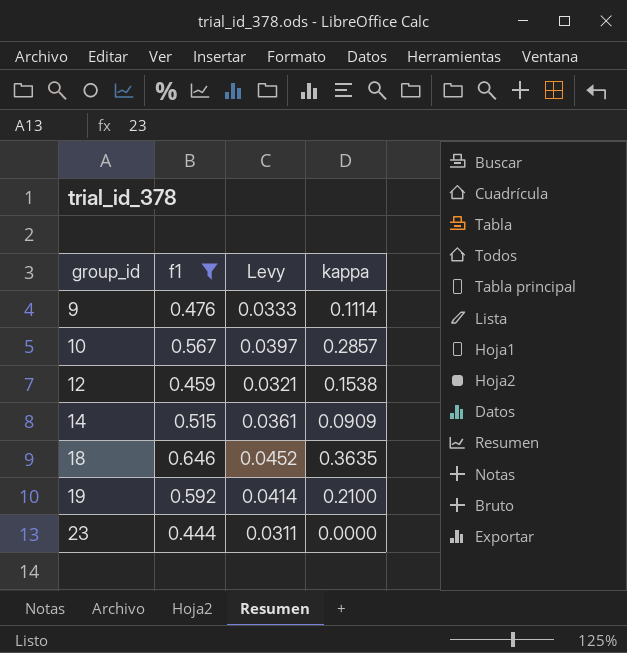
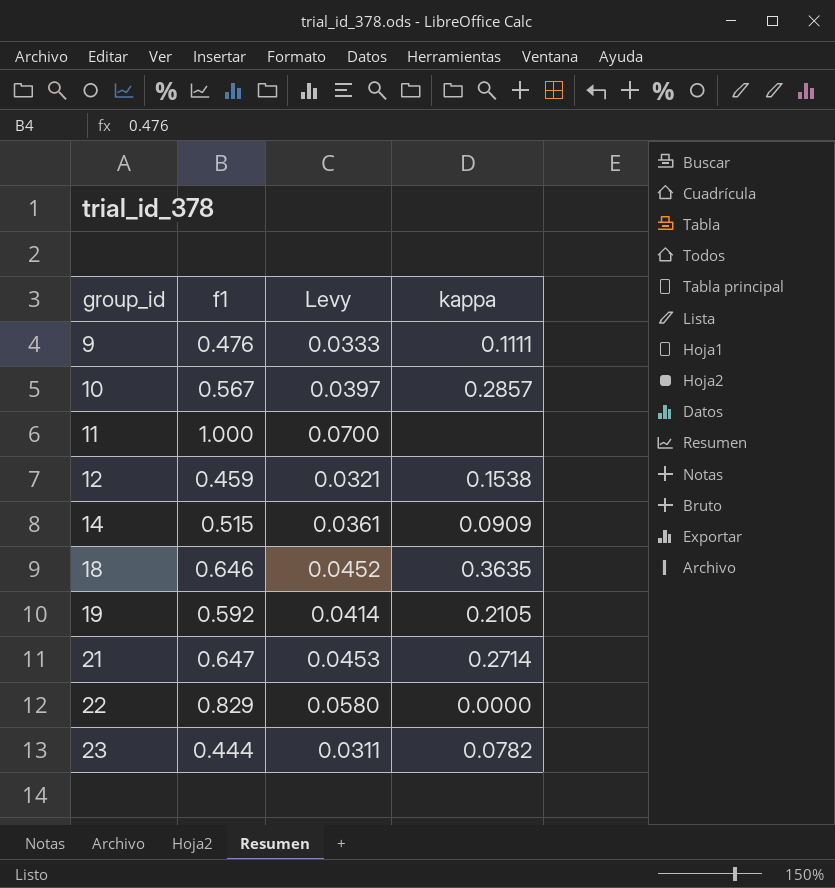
filter: f1 <= 0.646 -> none
9 | kappa: 0.1114 -> 0.1111
19 | kappa: 0.2100 -> 0.2105
23 | kappa: 0.0000 -> 0.0782

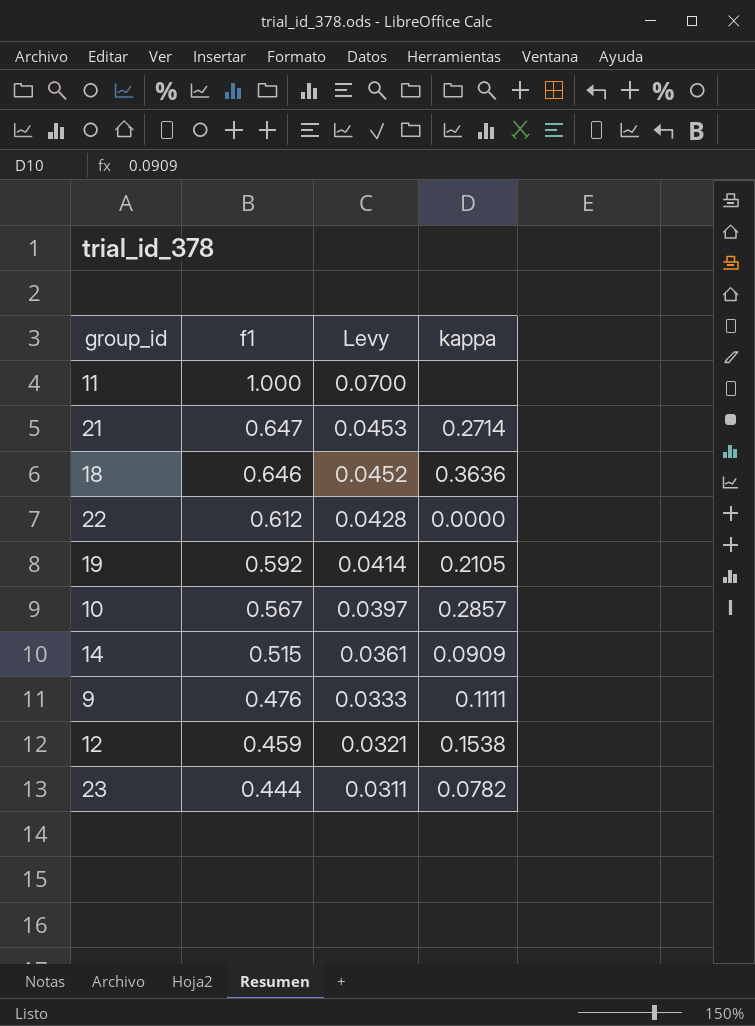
row order: group_id ascending -> f1 descending
18 | kappa: 0.3635 -> 0.3636
22 | f1: 0.829 -> 0.612
22 | Levy: 0.0580 -> 0.0428

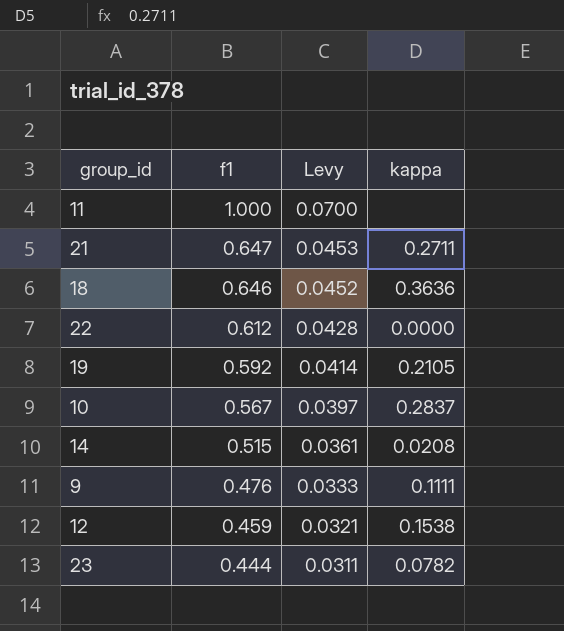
21 | kappa: 0.2714 -> 0.2711
10 | kappa: 0.2857 -> 0.2837
14 | kappa: 0.0909 -> 0.0208

